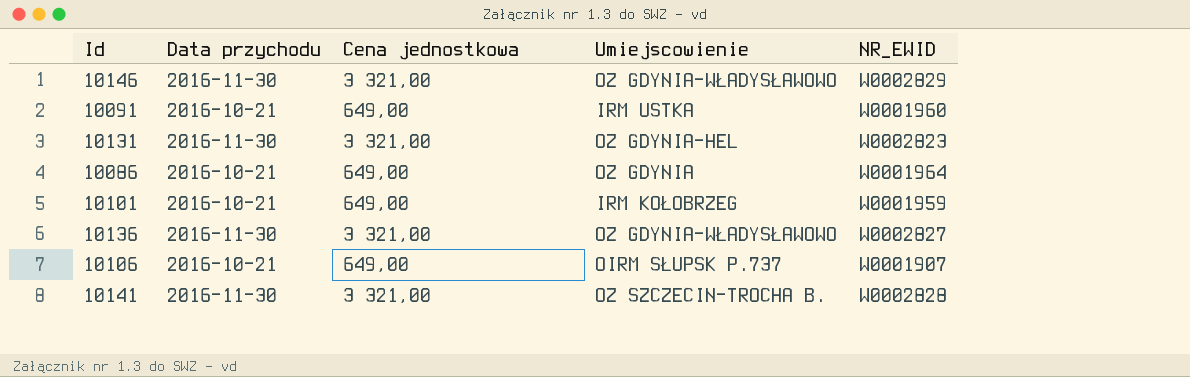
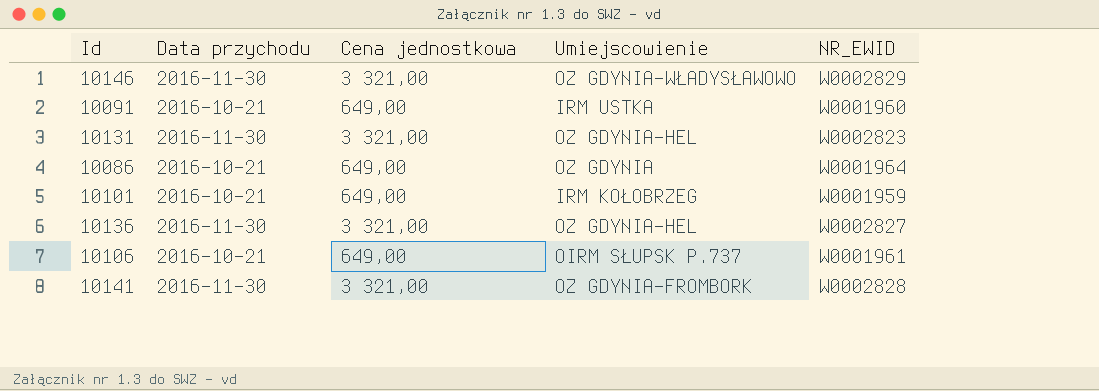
10136 | Umiejscowienie: OZ GDYNIA-WŁADYSŁAWOWO -> OZ GDYNIA-HEL
10106 | NR_EWID: W0001907 -> W0001961
10141 | Umiejscowienie: OZ SZCZECIN-TROCHA B. -> OZ GDYNIA-FROMBORK

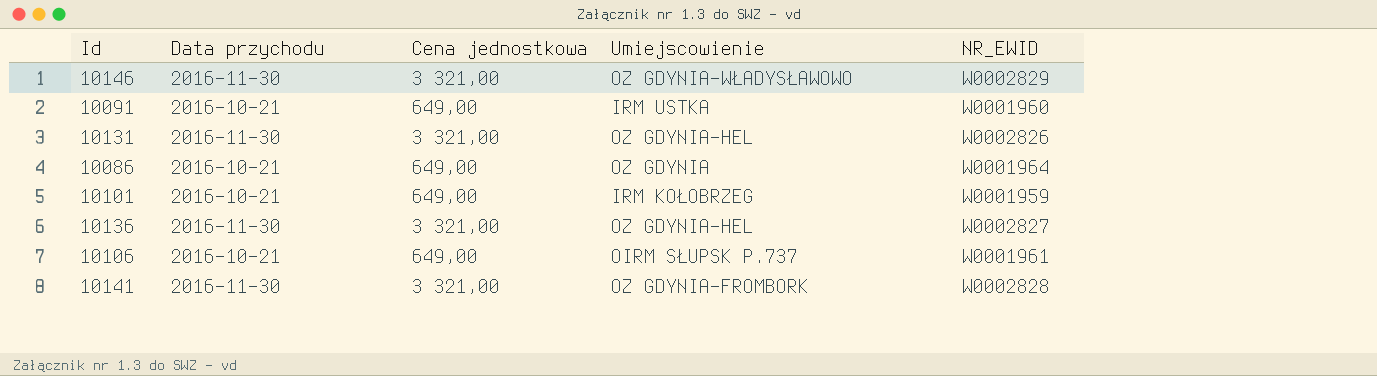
10131 | NR_EWID: W0002823 -> W0002826

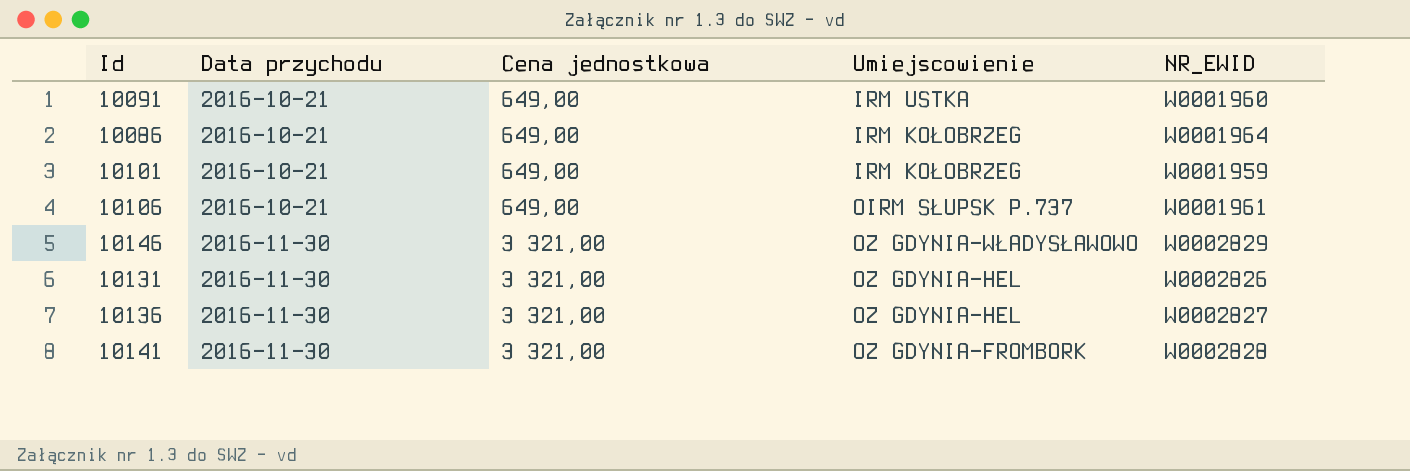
row order: none -> Data przychodu ascending
10086 | Umiejscowienie: OZ GDYNIA -> IRM KOŁOBRZEG

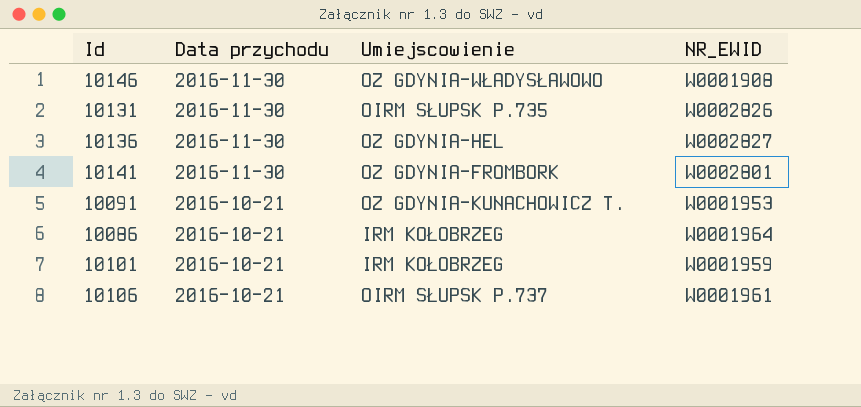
row order: Data przychodu ascending -> Data przychodu descending
column Cena jednostkowa | position: 3 -> none
10146 | NR_EWID: W0002829 -> W0001908
10131 | Umiejscowienie: OZ GDYNIA-HEL -> OIRM SŁUPSK P.735
10141 | NR_EWID: W0002828 -> W0002801
10091 | Umiejscowienie: IRM USTKA -> OZ GDYNIA-KUNACHOWICZ T.
10091 | NR_EWID: W0001960 -> W0001953

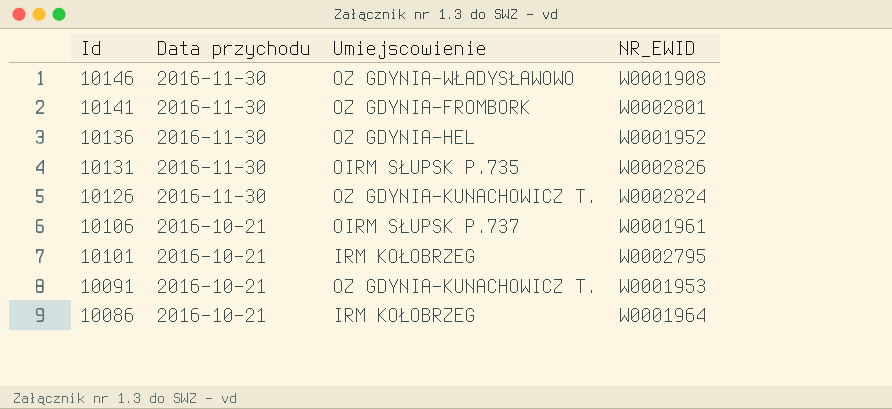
row order: Data przychodu descending -> Id descending
10136 | NR_EWID: W0002827 -> W0001952
row 10126: none -> 2016-11-30 | OZ GDYNIA-KUNACHOWICZ T. | W0002824
10101 | NR_EWID: W0001959 -> W0002795

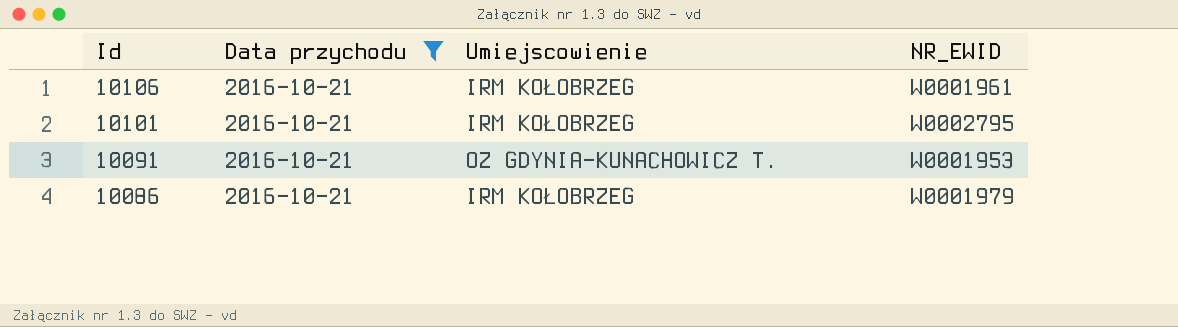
filter: none -> Data przychodu = 2016-10-21
10106 | Umiejscowienie: OIRM SŁUPSK P.737 -> IRM KOŁOBRZEG
10086 | NR_EWID: W0001964 -> W0001979

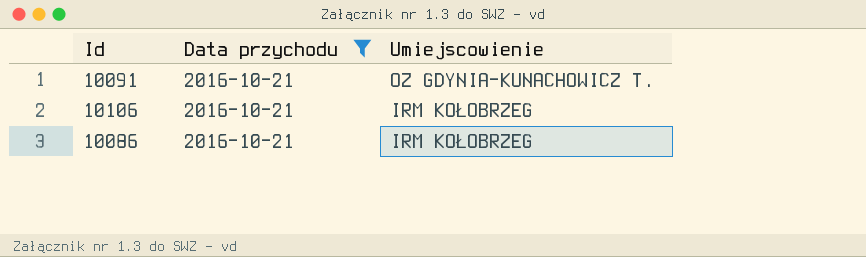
row order: Id descending -> Umiejscowienie descending
column NR_EWID | position: 4 -> none
row 10101: 2016-10-21 | IRM KOŁOBRZEG | W0002795 -> none

